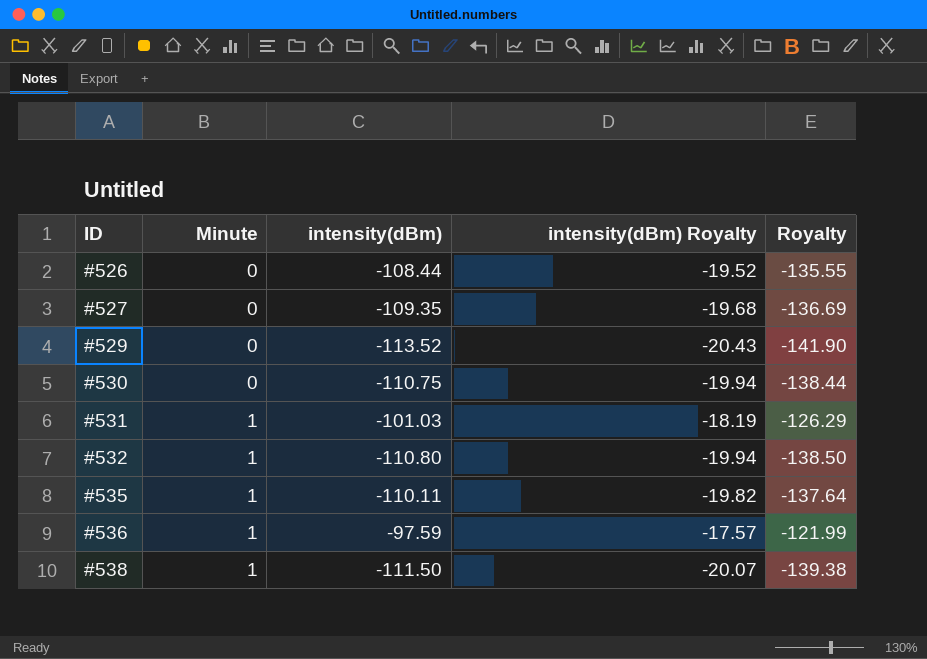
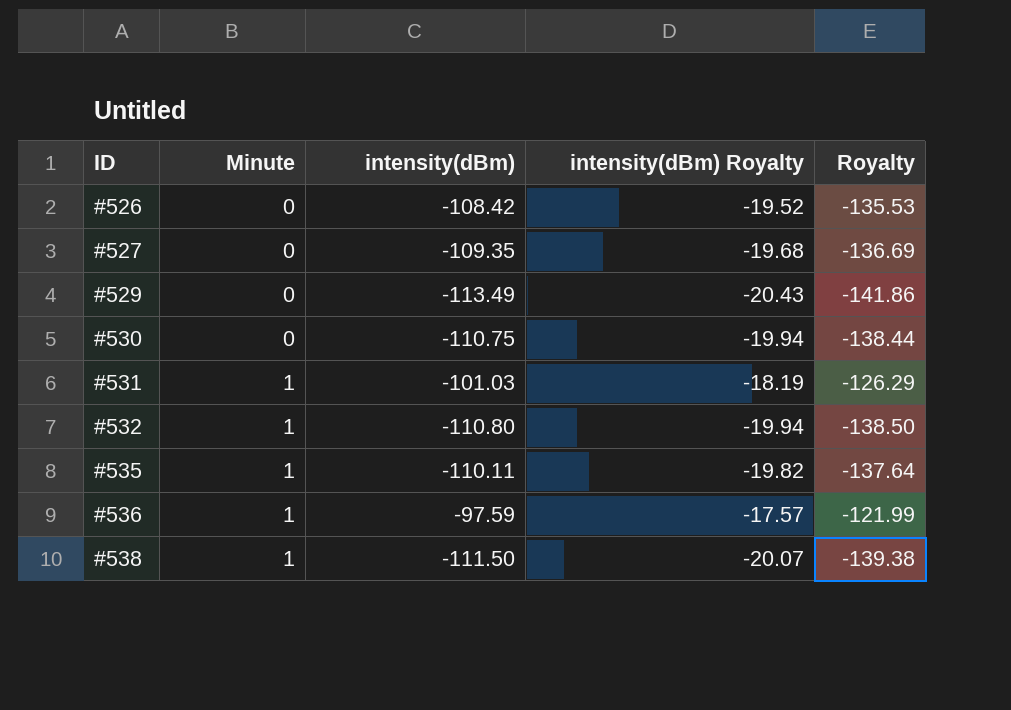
#526 | intensity(dBm): -108.44 -> -108.42
#526 | Royalty: -135.55 -> -135.53
#529 | intensity(dBm): -113.52 -> -113.49
#529 | Royalty: -141.90 -> -141.86

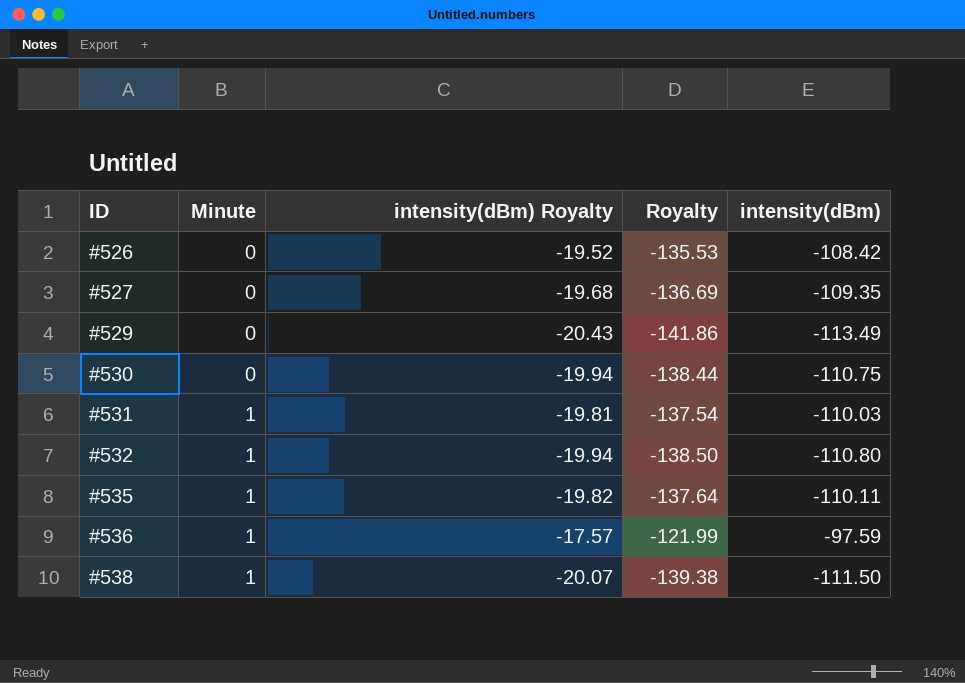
column intensity(dBm) | position: 3 -> 5
#531 | intensity(dBm) Royalty: -18.19 -> -19.81
#531 | Royalty: -126.29 -> -137.54
#531 | intensity(dBm): -101.03 -> -110.03

